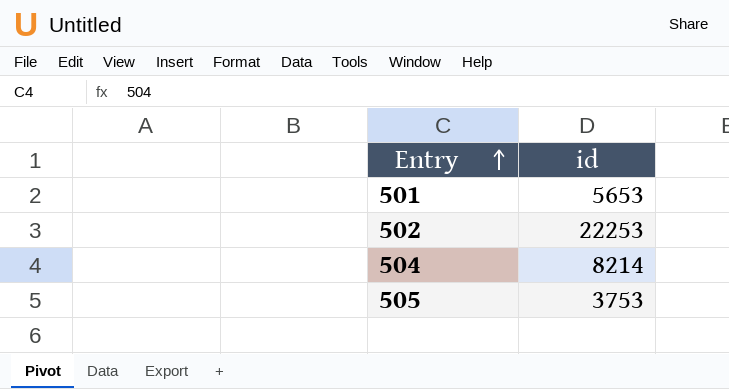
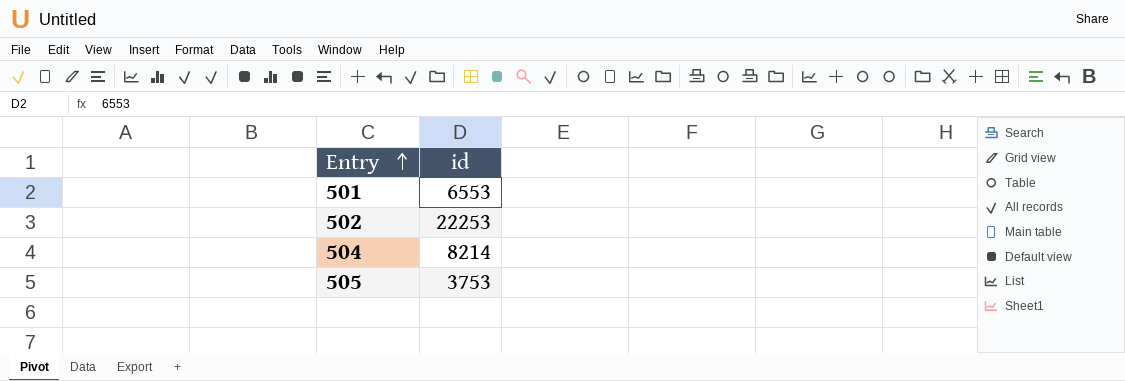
501 | id: 5653 -> 6553

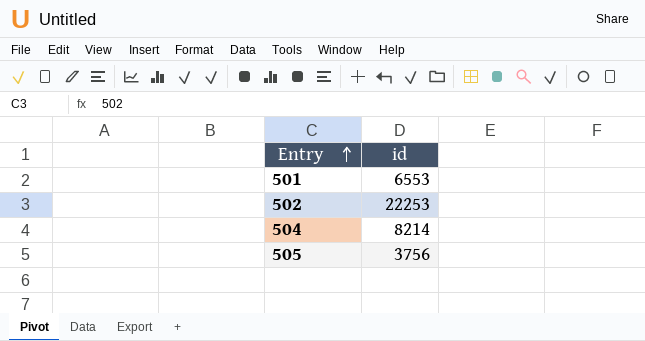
505 | id: 3753 -> 3756

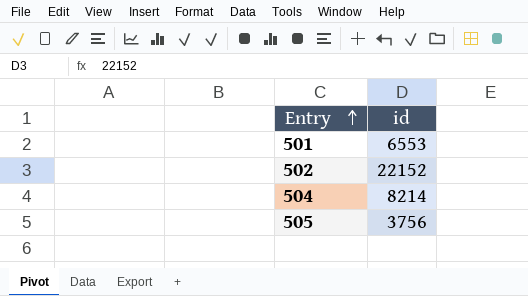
502 | id: 22253 -> 22152

